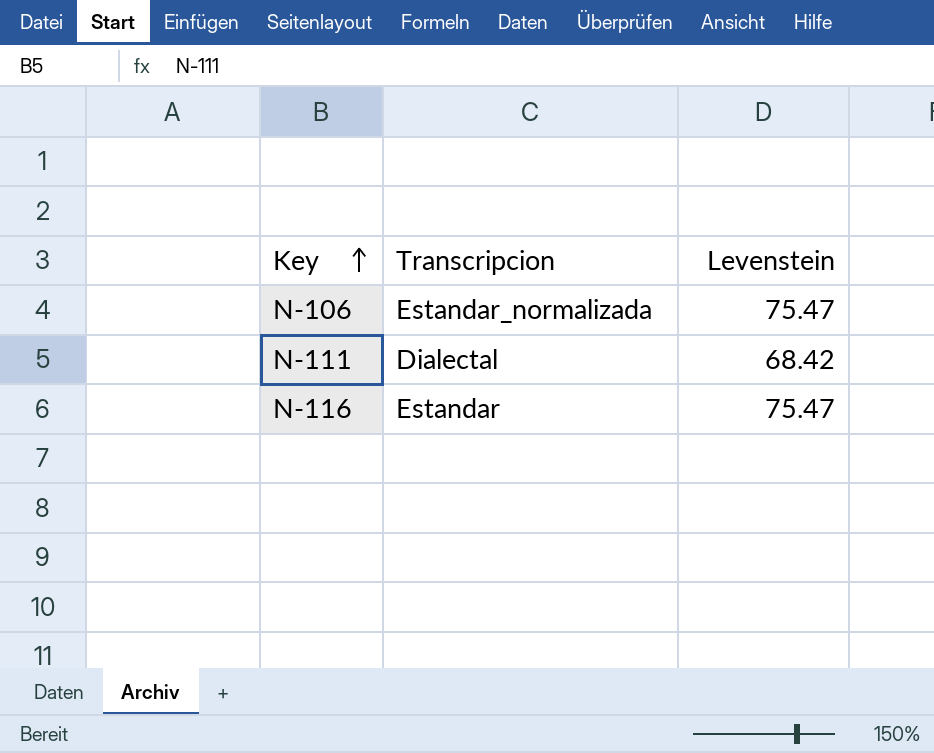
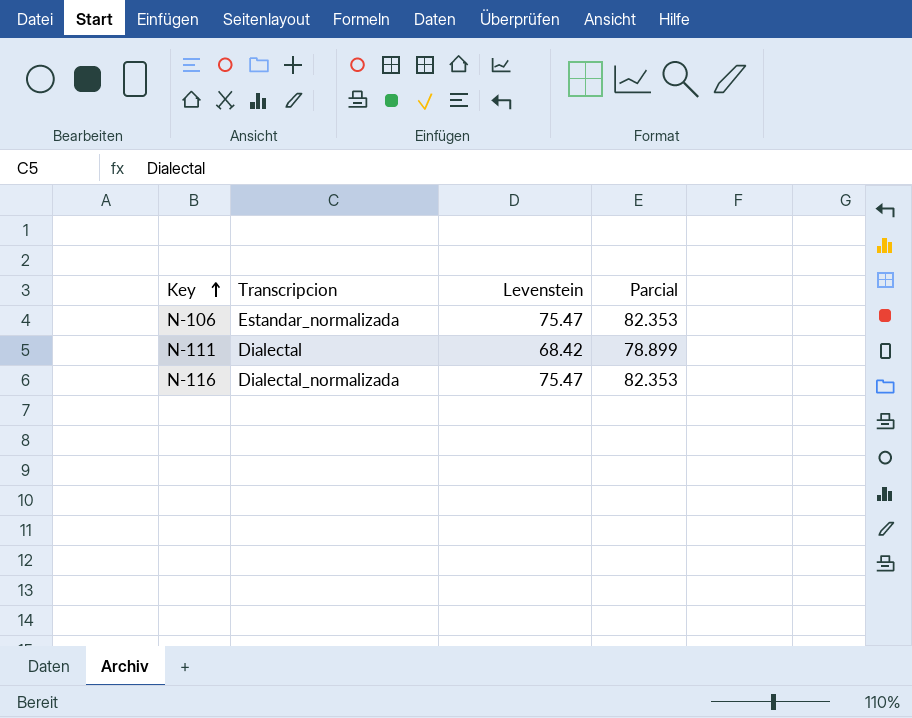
column Parcial | position: none -> 4
N-116 | Transcripcion: Estandar -> Dialectal_normalizada

